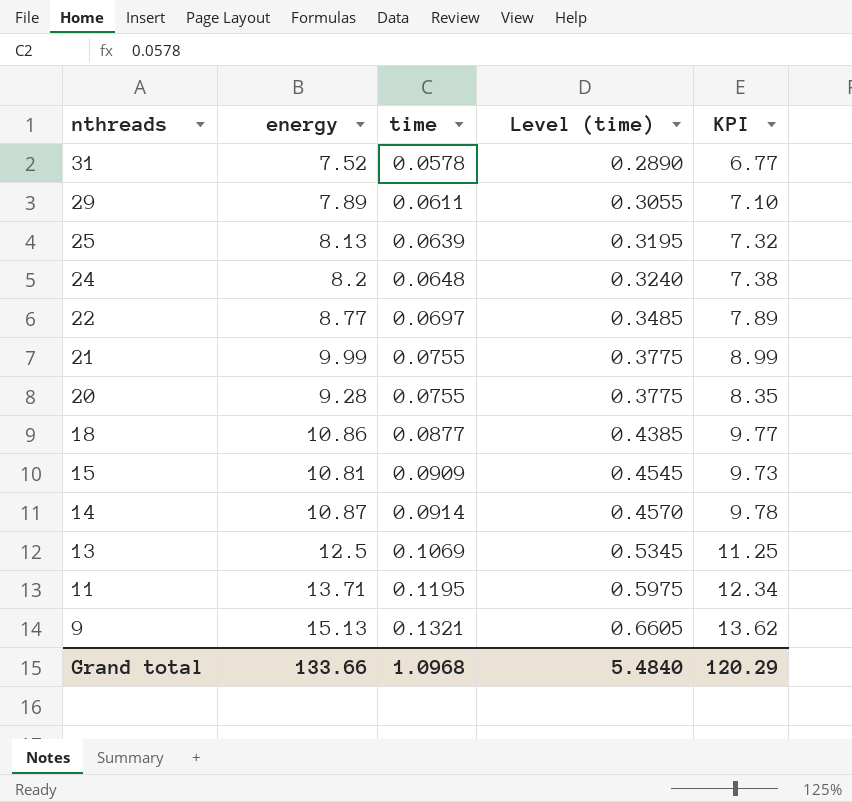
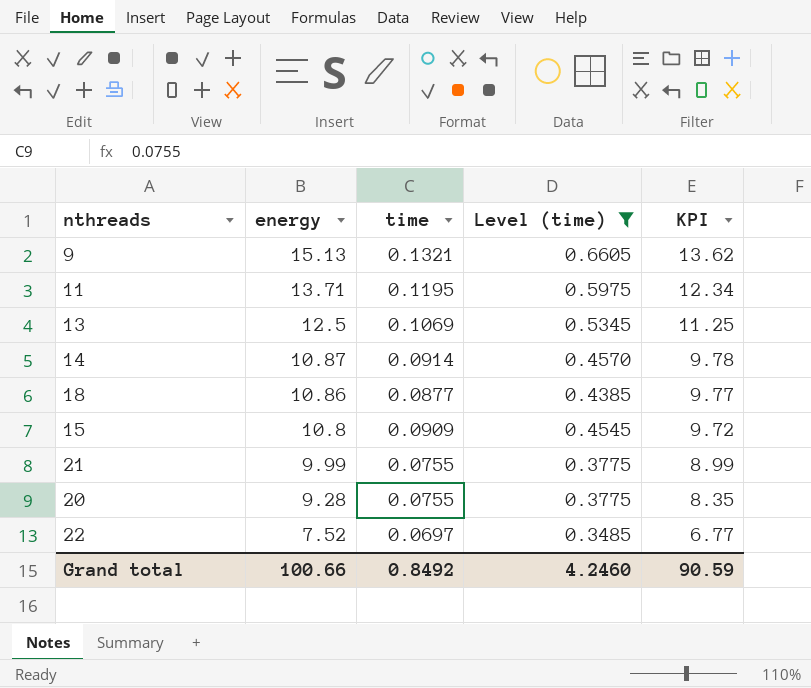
filter: none -> Level (time) >= 0.3485
row order: nthreads descending -> energy descending
15 | energy: 10.81 -> 10.8
15 | KPI: 9.73 -> 9.72
22 | energy: 8.77 -> 7.52
22 | KPI: 7.89 -> 6.77
Grand total | energy: 133.66 -> 100.66
Grand total | time: 1.0968 -> 0.8492
Grand total | Level (time): 5.4840 -> 4.2460
Grand total | KPI: 120.29 -> 90.59

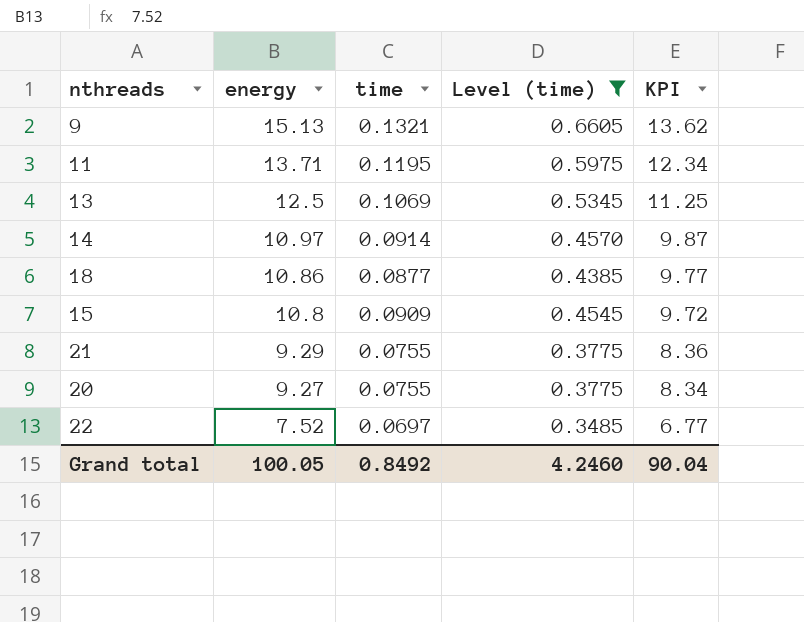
14 | energy: 10.87 -> 10.97
14 | KPI: 9.78 -> 9.87
21 | energy: 9.99 -> 9.29
21 | KPI: 8.99 -> 8.36
20 | energy: 9.28 -> 9.27
20 | KPI: 8.35 -> 8.34
Grand total | energy: 100.66 -> 100.05
Grand total | KPI: 90.59 -> 90.04

